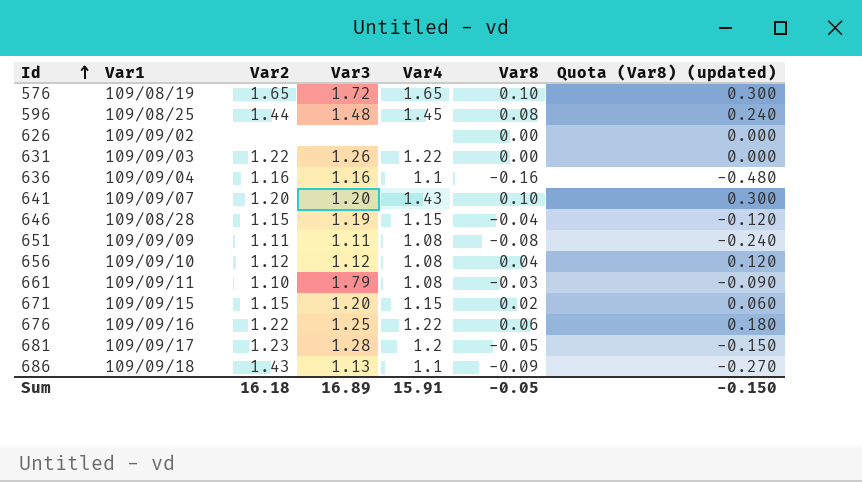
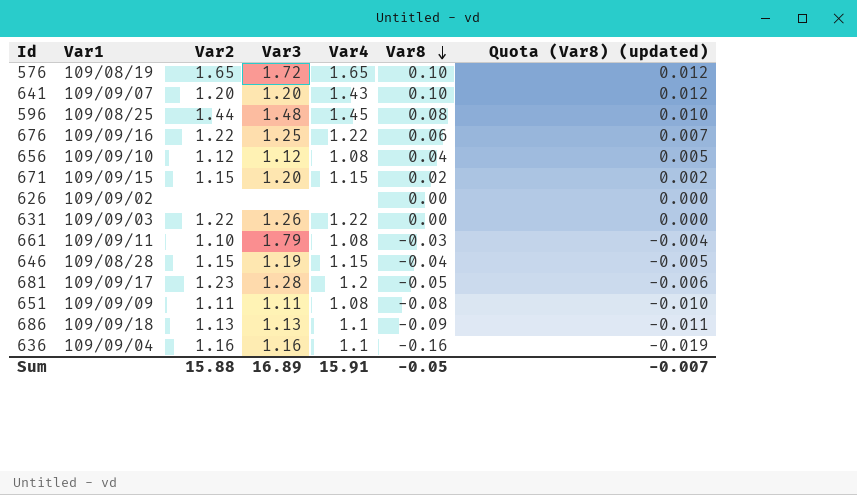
row order: Id ascending -> Var8 descending
column Quota (Var8) (updated) | formula: [Var8] * 3 -> [Var8] * 0.12
686 | Var2: 1.43 -> 1.13
Sum | Var2: 16.18 -> 15.88
Sum | Quota (Var8) (updated): -0.150 -> -0.007

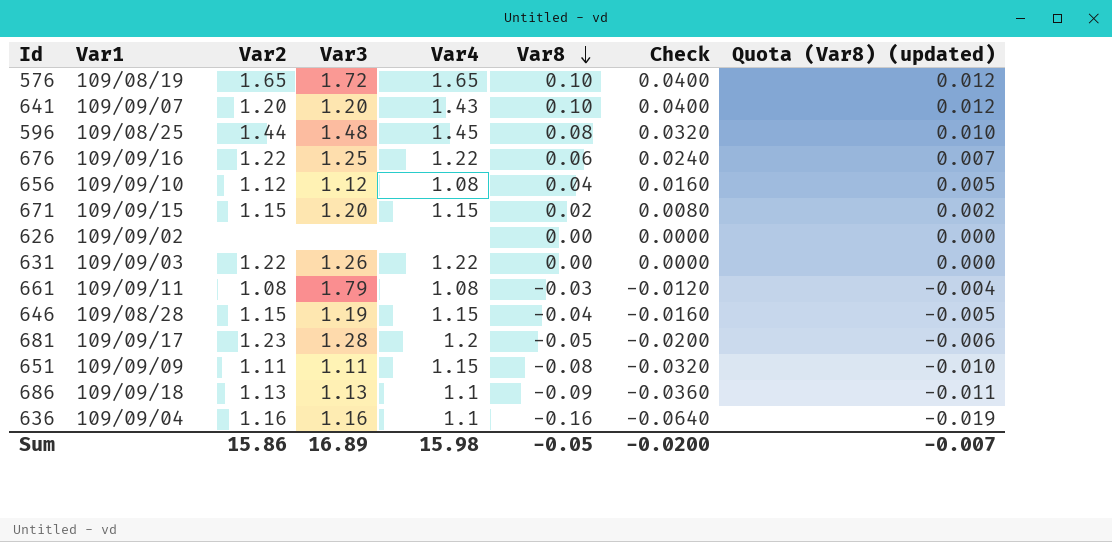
column Check | formula: none -> [Var8] * 0.4
661 | Var2: 1.10 -> 1.08
651 | Var4: 1.08 -> 1.15
Sum | Var2: 15.88 -> 15.86
Sum | Var4: 15.91 -> 15.98

